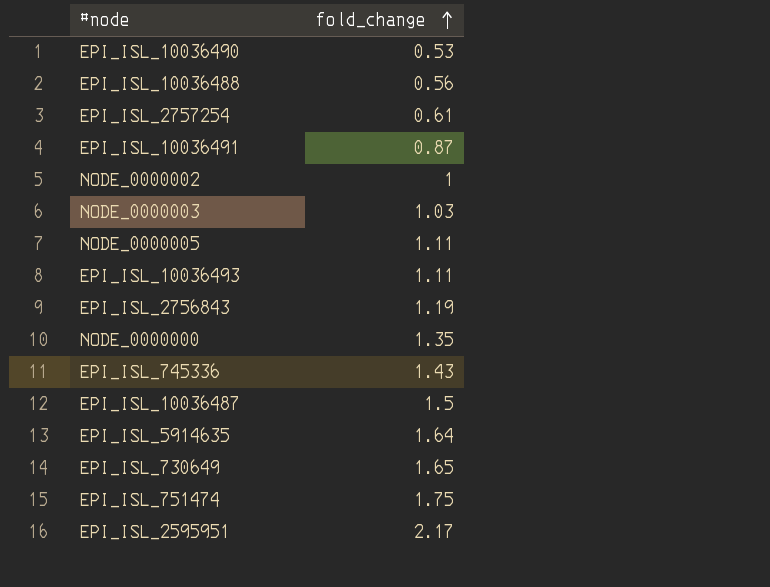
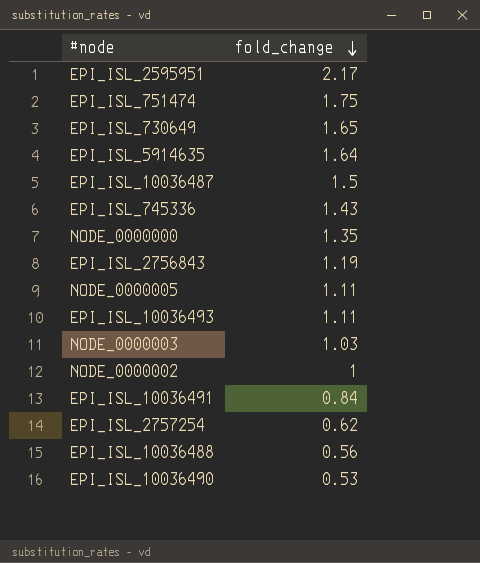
row order: fold_change ascending -> fold_change descending
EPI_ISL_10036491 | fold_change: 0.87 -> 0.84
EPI_ISL_2757254 | fold_change: 0.61 -> 0.62

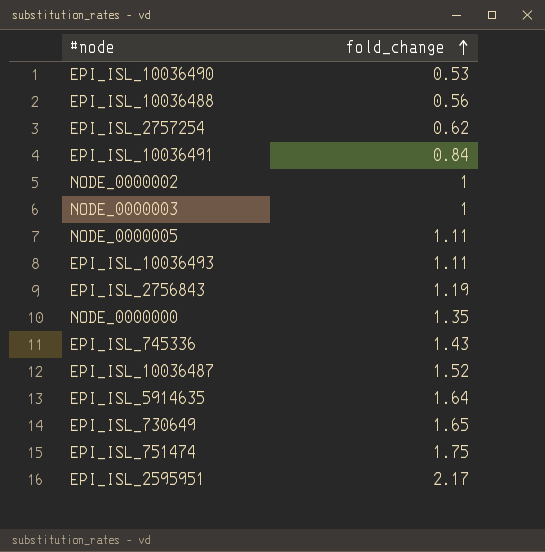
row order: fold_change descending -> fold_change ascending
NODE_0000003 | fold_change: 1.03 -> 1
EPI_ISL_10036487 | fold_change: 1.5 -> 1.52

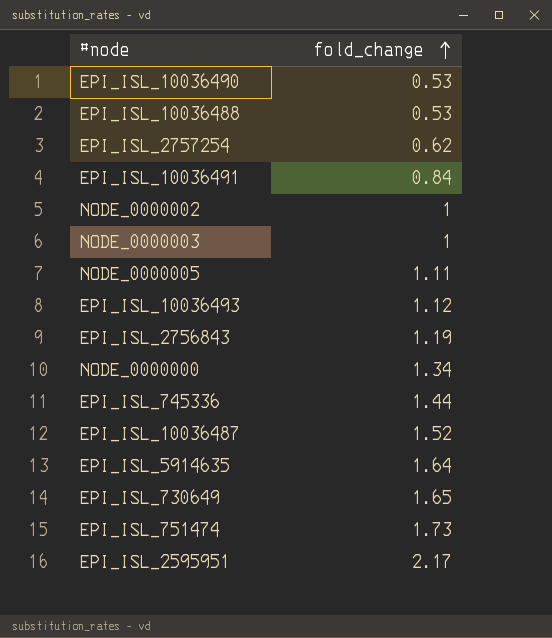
EPI_ISL_10036488 | fold_change: 0.56 -> 0.53
EPI_ISL_10036493 | fold_change: 1.11 -> 1.12
NODE_0000000 | fold_change: 1.35 -> 1.34
EPI_ISL_745336 | fold_change: 1.43 -> 1.44
EPI_ISL_751474 | fold_change: 1.75 -> 1.73

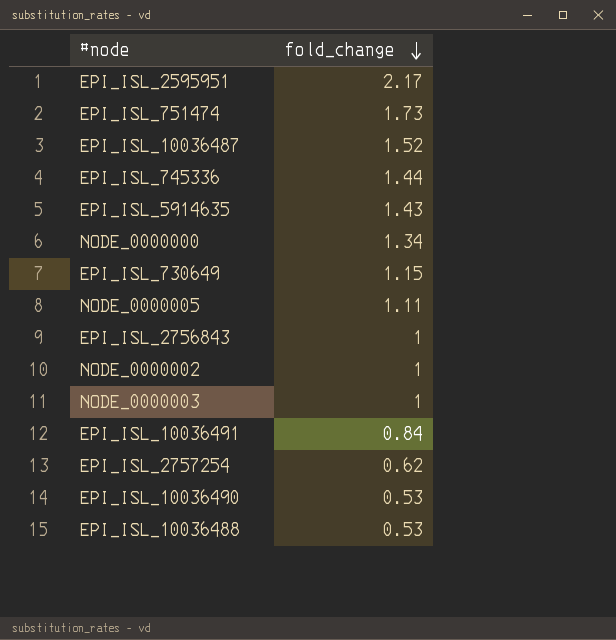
row order: fold_change ascending -> fold_change descending
row EPI_ISL_10036493: 1.12 -> none
EPI_ISL_5914635 | fold_change: 1.64 -> 1.43
EPI_ISL_730649 | fold_change: 1.65 -> 1.15
EPI_ISL_2756843 | fold_change: 1.19 -> 1

